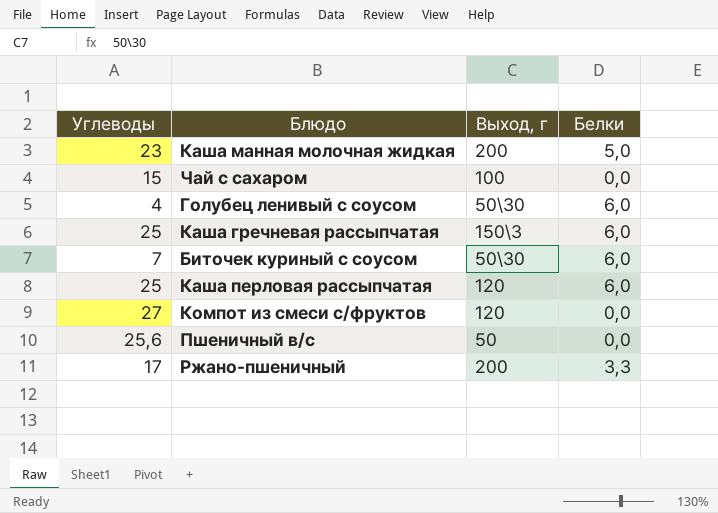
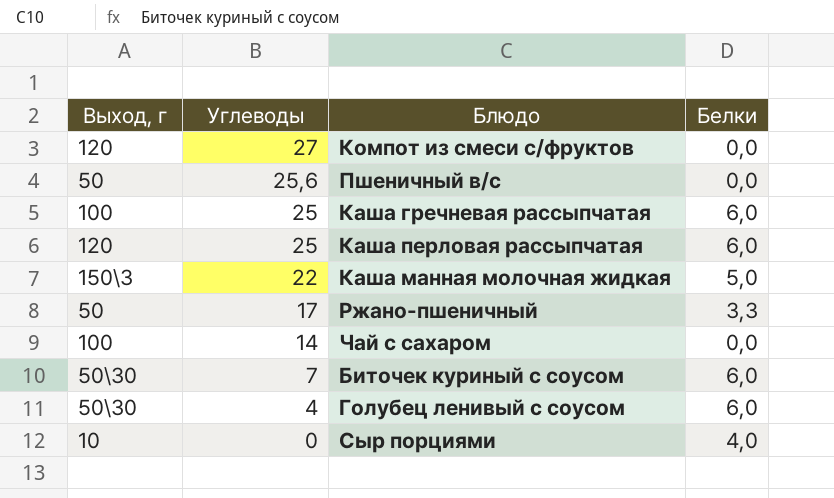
row order: none -> Углеводы descending
column Выход, г | position: 3 -> 1
Каша гречневая рассыпчатая | Выход, г: 150\3 -> 100
Каша манная молочная жидкая | Выход, г: 200 -> 150\3
Каша манная молочная жидкая | Углеводы: 23 -> 22
Ржано-пшеничный | Выход, г: 200 -> 50
Чай с сахаром | Углеводы: 15 -> 14
row Сыр порциями: none -> 10 | 0 | 4,0

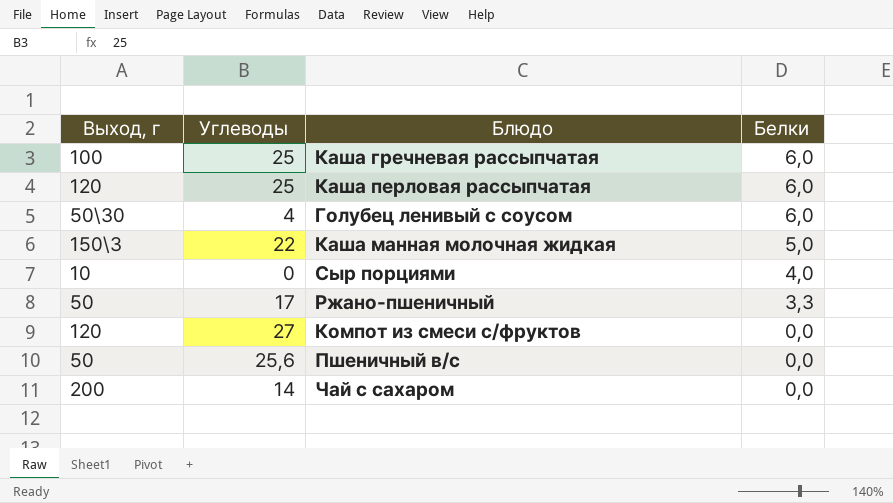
row order: Углеводы descending -> Белки descending
row Биточек куриный с соусом: 50\30 | 7 | 6,0 -> none
Чай с сахаром | Выход, г: 100 -> 200

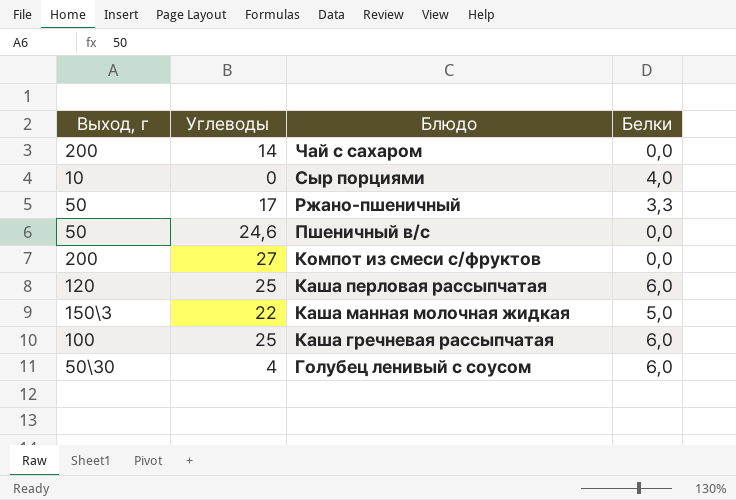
row order: Белки descending -> Блюдо descending
Пшеничный в/с | Углеводы: 25,6 -> 24,6
Компот из смеси с/фруктов | Выход, г: 120 -> 200

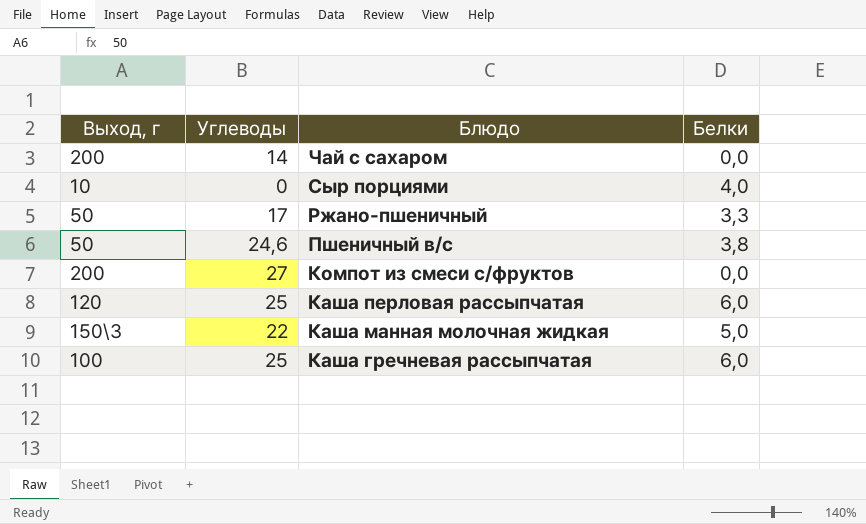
row Голубец ленивый с соусом: 50\30 | 4 | 6,0 -> none
Пшеничный в/с | Белки: 0,0 -> 3,8

